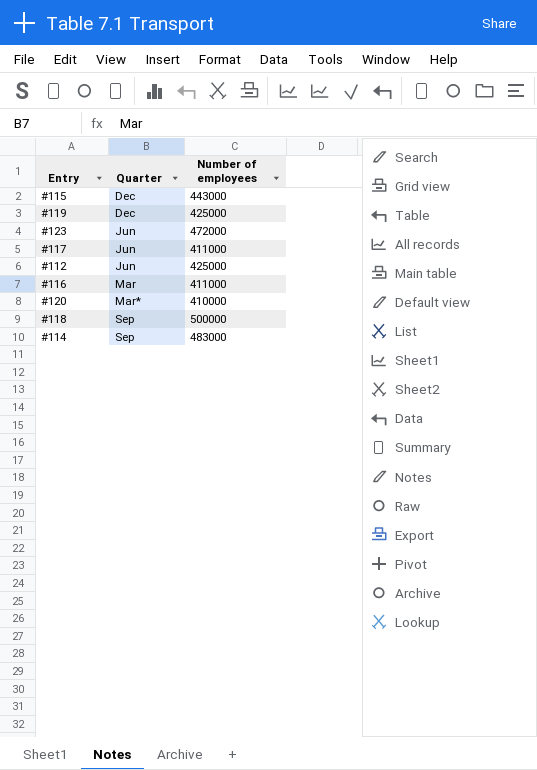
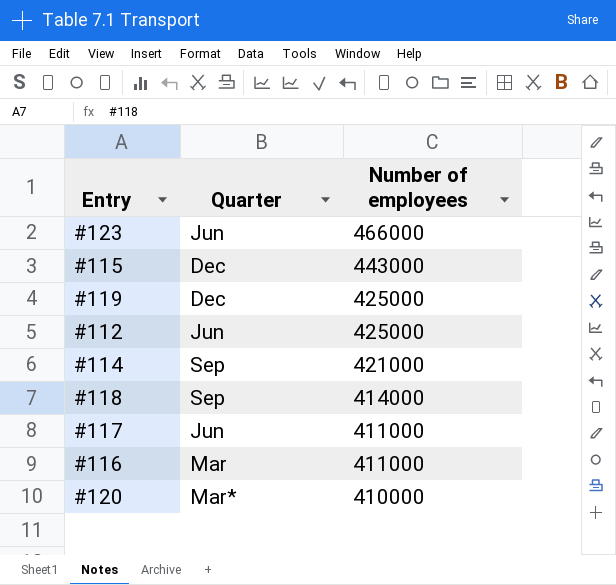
row order: Quarter ascending -> Number of employees descending
#123 | Number of employees: 472000 -> 466000
#114 | Number of employees: 483000 -> 421000
#118 | Number of employees: 500000 -> 414000

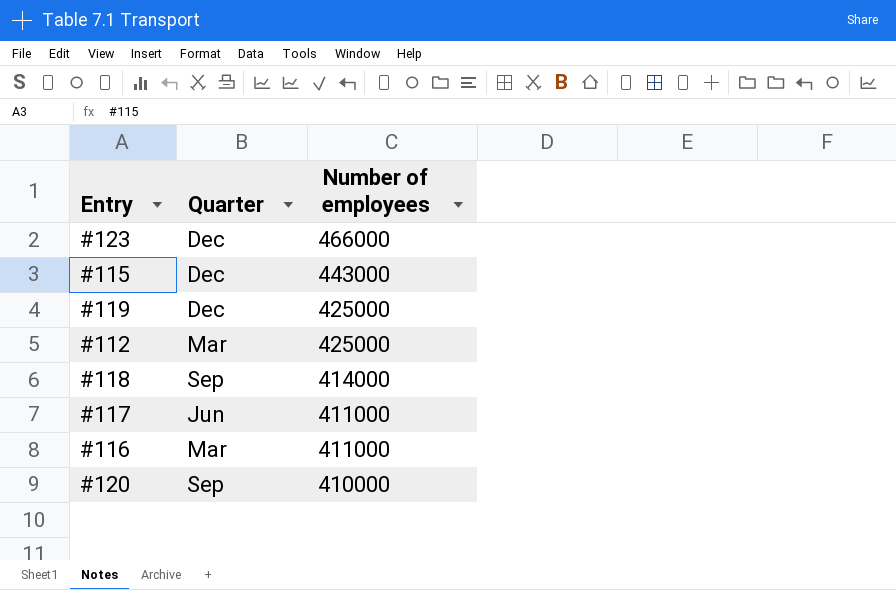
row #114: Sep | 421000 -> none
#123 | Quarter: Jun -> Dec
#112 | Quarter: Jun -> Mar
#120 | Quarter: Mar* -> Sep

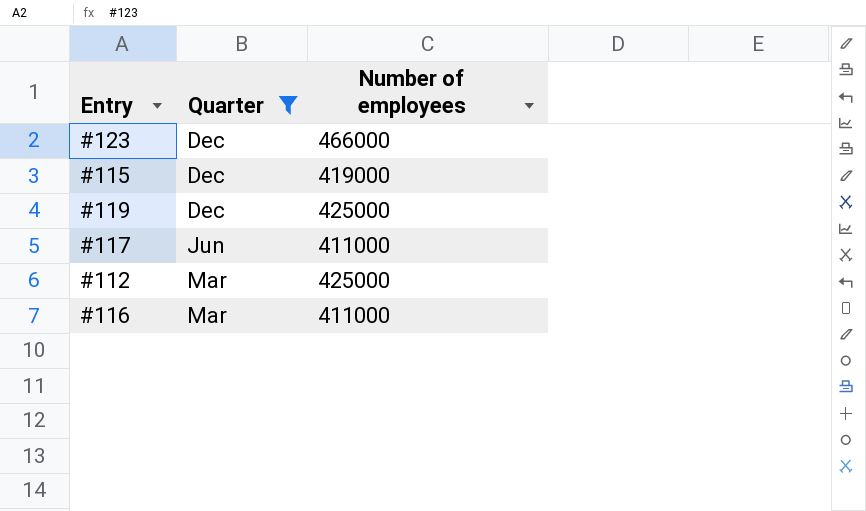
filter: none -> Quarter != Sep
row order: Number of employees descending -> Quarter ascending
#115 | Number of employees: 443000 -> 419000

